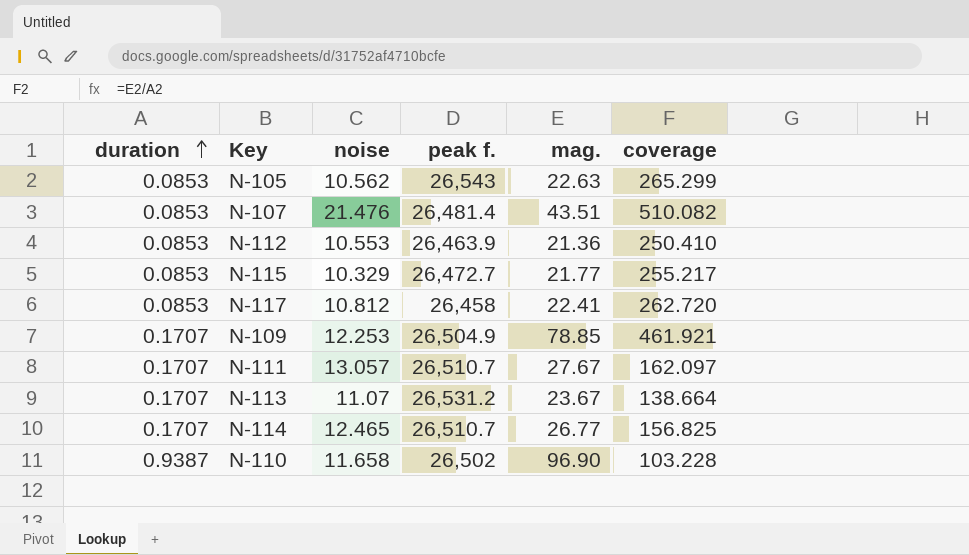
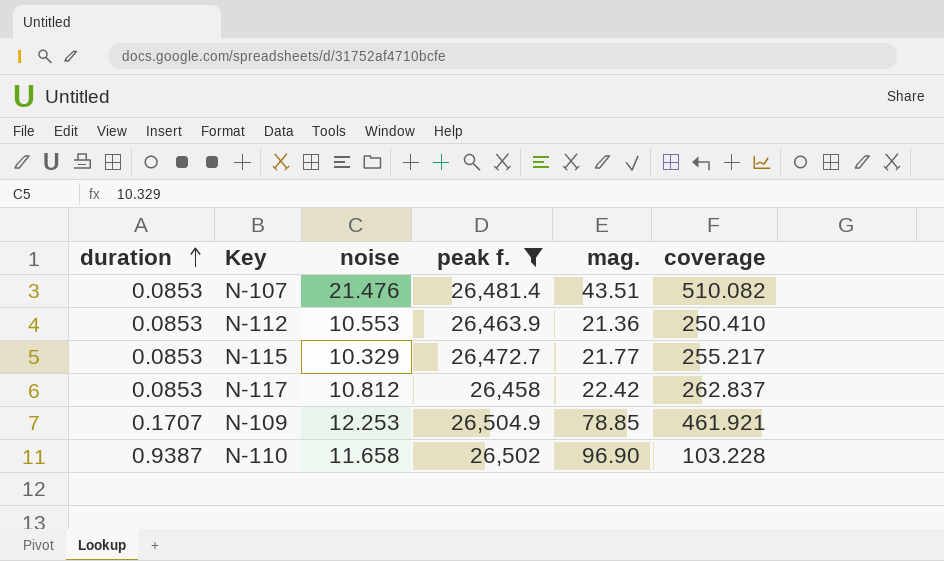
filter: none -> peak f. <= 26,504.9
N-117 | mag.: 22.41 -> 22.42
N-117 | coverage: 262.720 -> 262.837

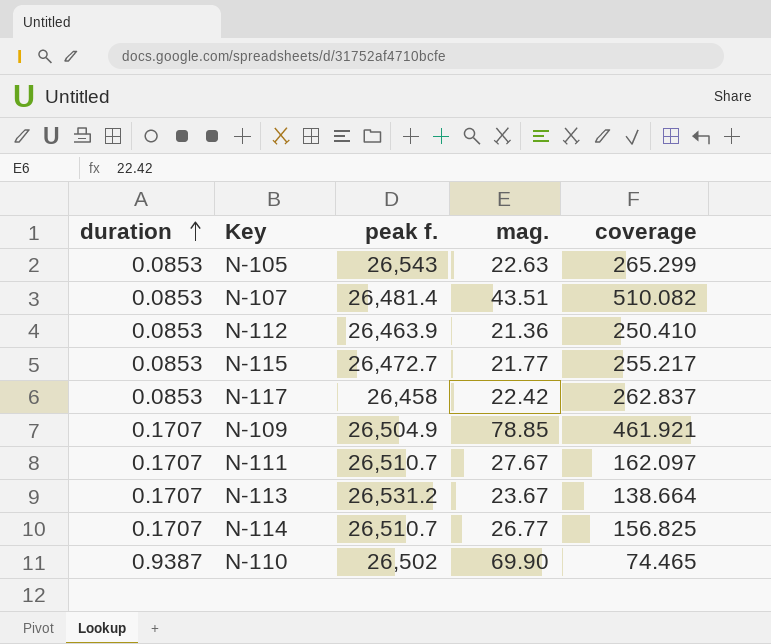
filter: peak f. <= 26,504.9 -> none
column noise | position: 3 -> none
N-110 | mag.: 96.90 -> 69.90
N-110 | coverage: 103.228 -> 74.465

